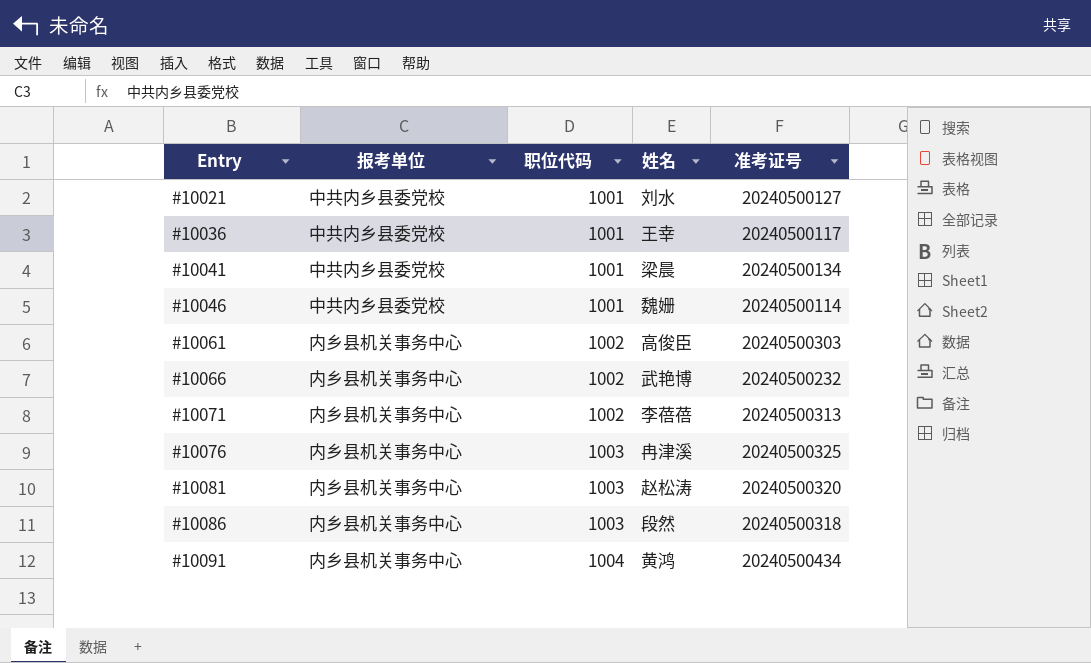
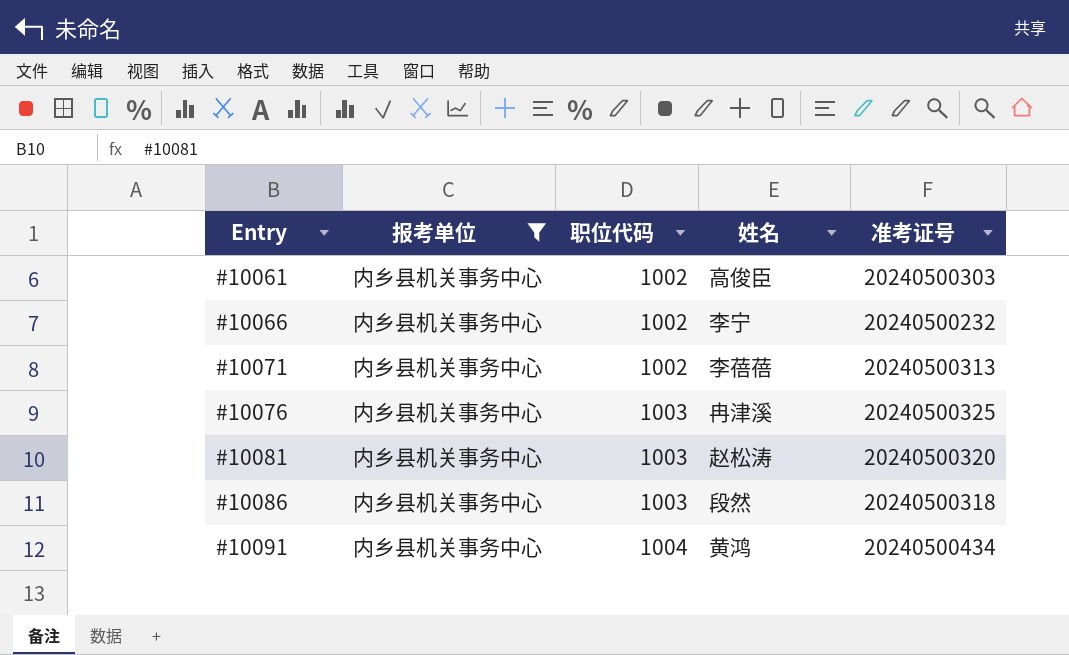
filter: none -> 报考单位 = 内乡县机关事务中心
#10066 | 姓名: 武艳博 -> 李宁

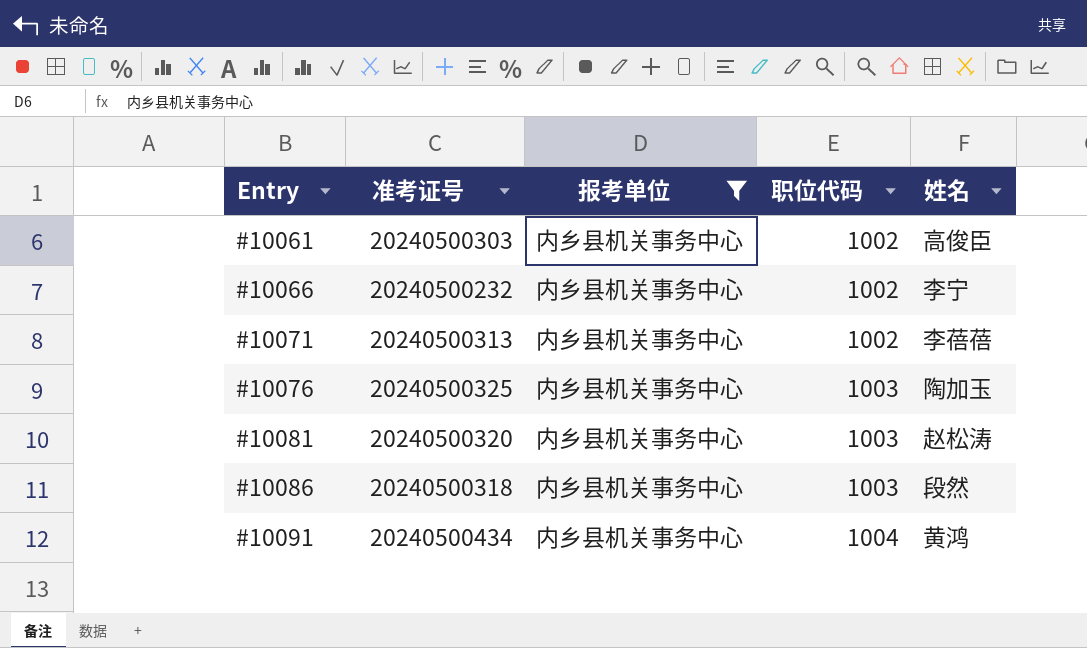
column 准考证号 | position: 5 -> 2
#10076 | 姓名: 冉津溪 -> 陶加玉

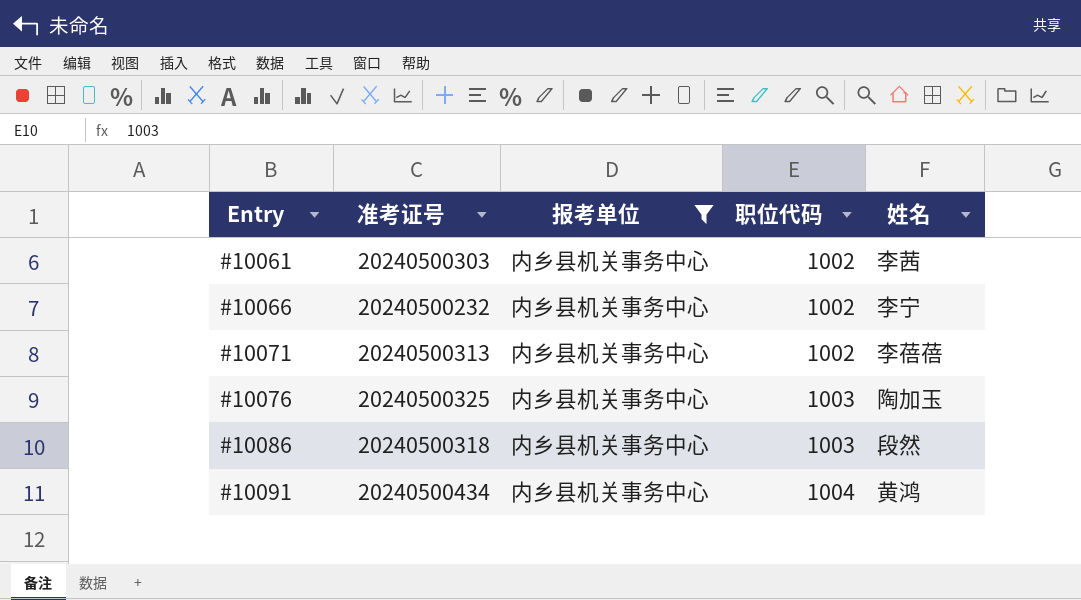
row #10081: 20240500320 | 内乡县机关事务中心 | 1003 | 赵松涛 -> none
#10061 | 姓名: 高俊臣 -> 李茜

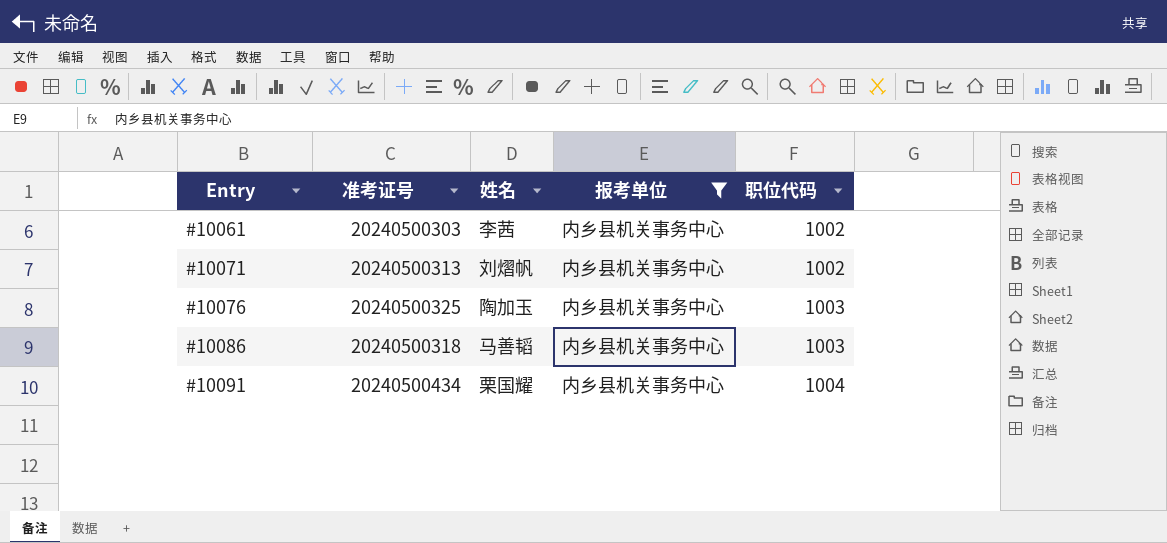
column 姓名 | position: 5 -> 3
row #10066: 20240500232 | 内乡县机关事务中心 | 1002 | 李宁 -> none
#10071 | 姓名: 李蓓蓓 -> 刘熠帆
#10086 | 姓名: 段然 -> 马善韬
#10091 | 姓名: 黄鸿 -> 栗国耀

